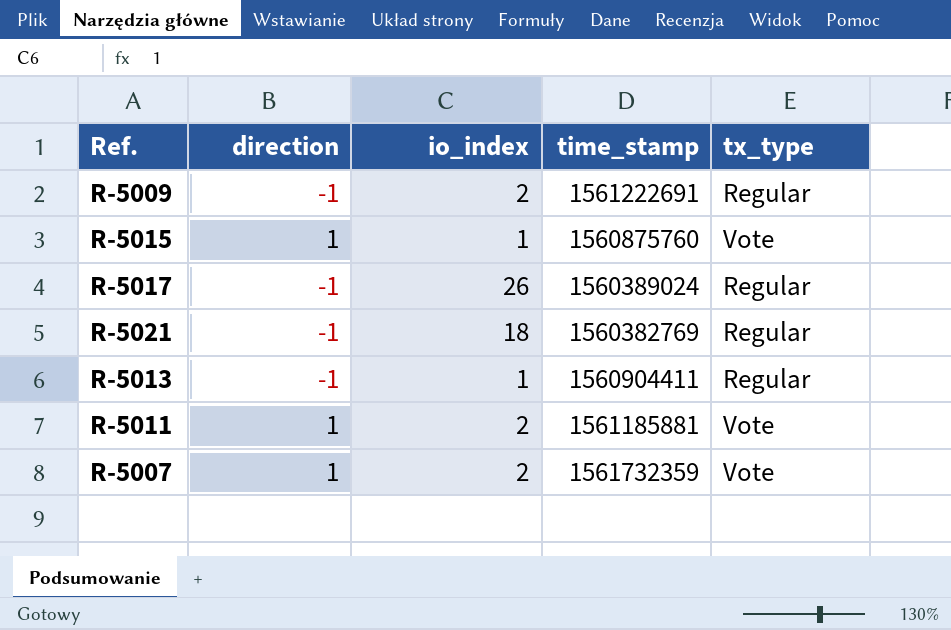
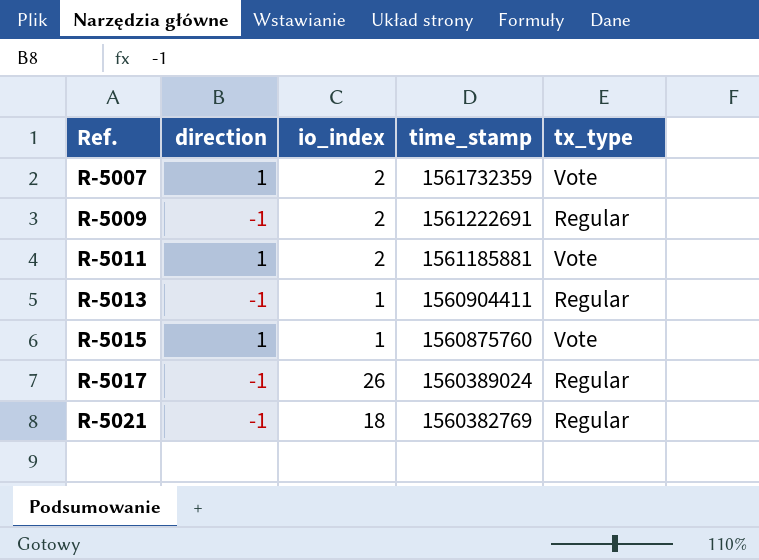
row order: none -> Ref. ascending

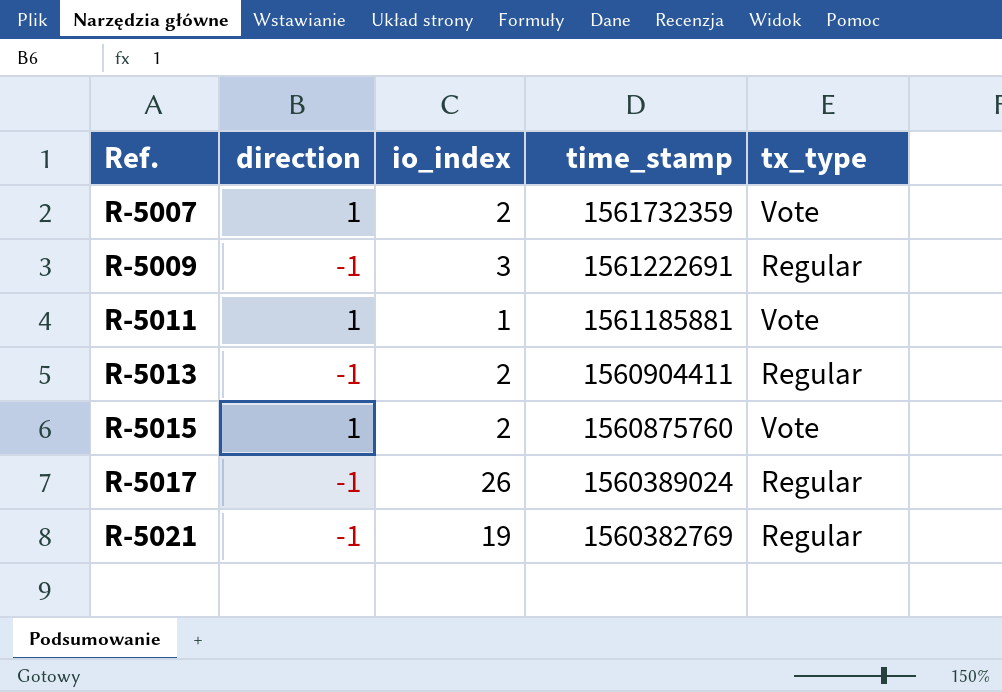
R-5009 | io_index: 2 -> 3
R-5011 | io_index: 2 -> 1
R-5013 | io_index: 1 -> 2
R-5015 | io_index: 1 -> 2
R-5021 | io_index: 18 -> 19

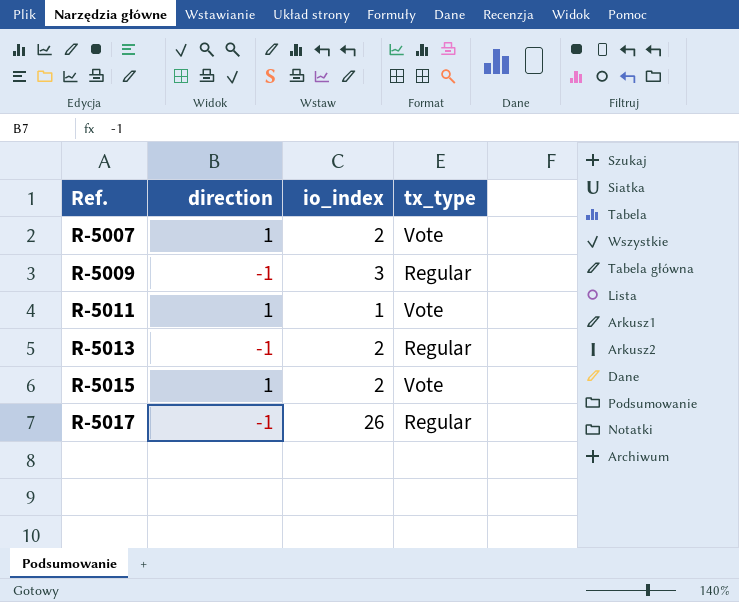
column time_stamp | position: 4 -> none
row R-5021: -1 | 19 | 1560382769 | Regular -> none

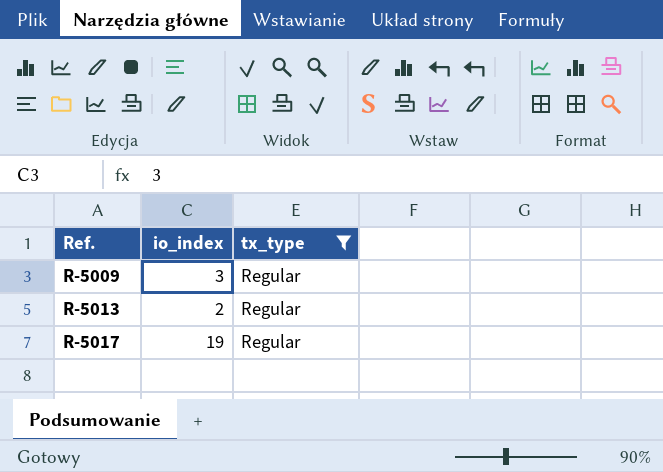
filter: none -> tx_type = Regular
column direction | position: 2 -> none
R-5017 | io_index: 26 -> 19

